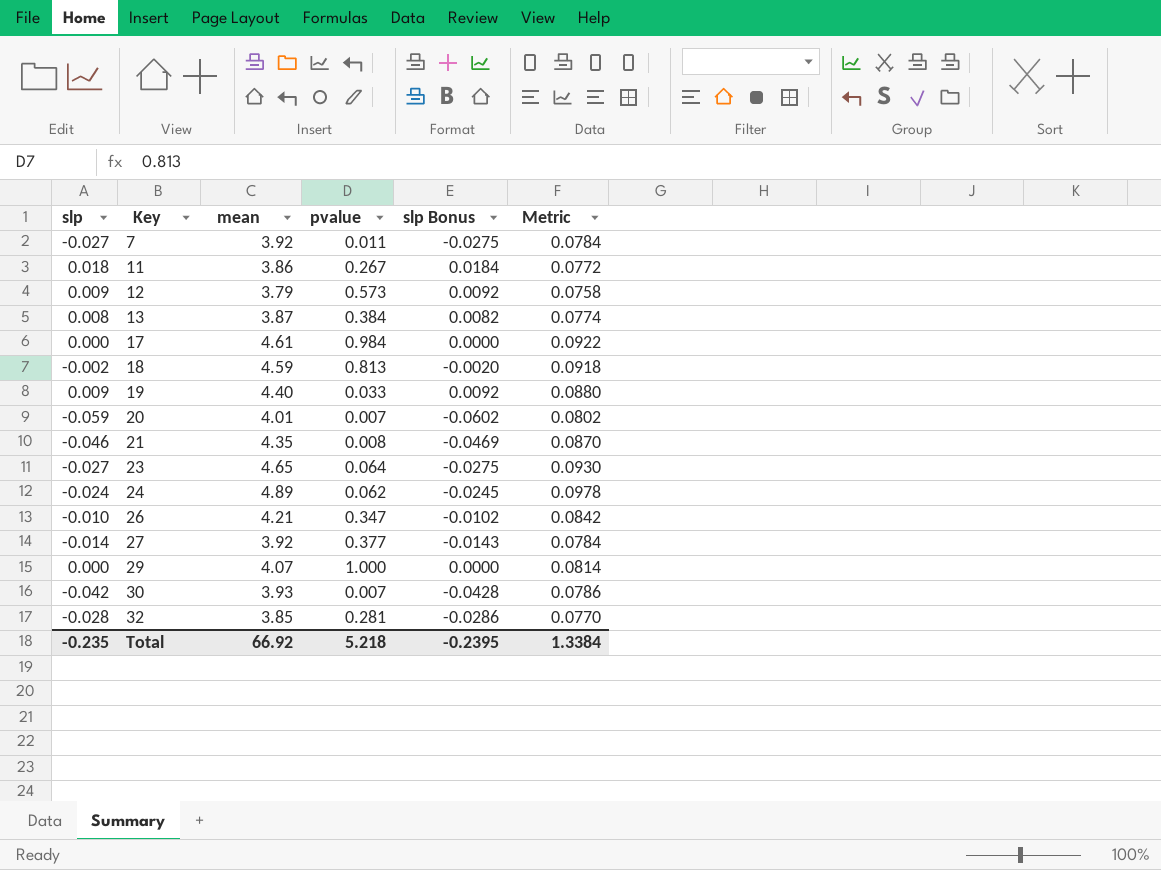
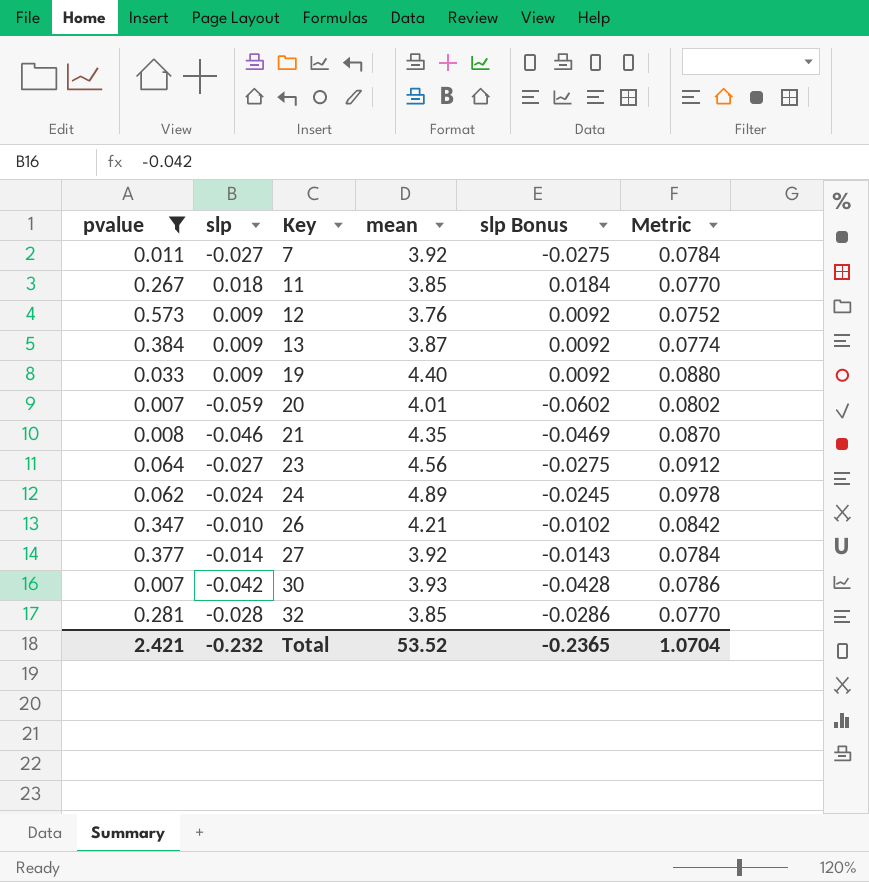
filter: none -> pvalue <= 0.573
column pvalue | position: 4 -> 1
11 | mean: 3.86 -> 3.85
11 | Metric: 0.0772 -> 0.0770
12 | mean: 3.79 -> 3.76
12 | Metric: 0.0758 -> 0.0752
13 | slp: 0.008 -> 0.009
13 | slp Bonus: 0.0082 -> 0.0092
23 | mean: 4.65 -> 4.56
23 | Metric: 0.0930 -> 0.0912
Total | pvalue: 5.218 -> 2.421
Total | slp: -0.235 -> -0.232
Total | mean: 66.92 -> 53.52
Total | slp Bonus: -0.2395 -> -0.2365
Total | Metric: 1.3384 -> 1.0704

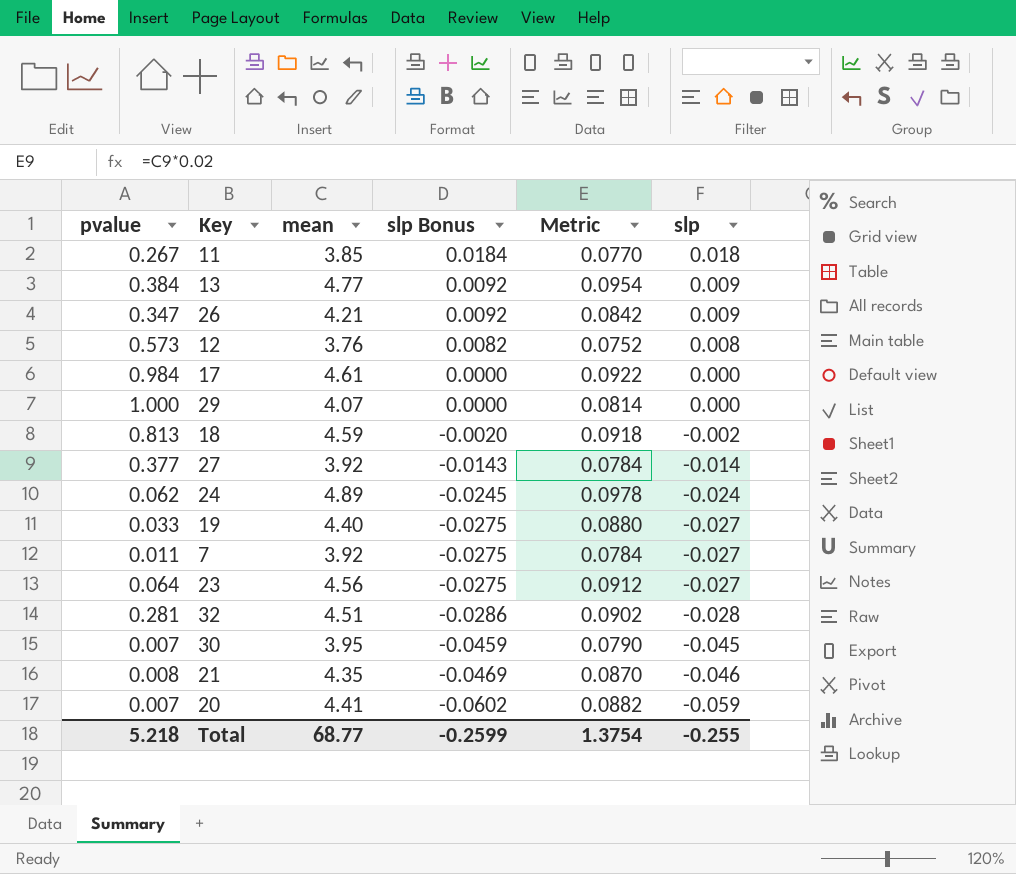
filter: pvalue <= 0.573 -> none
row order: Key ascending -> slp Bonus descending
column slp | position: 2 -> 6
13 | mean: 3.87 -> 4.77
13 | Metric: 0.0774 -> 0.0954
26 | slp Bonus: -0.0102 -> 0.0092
26 | slp: -0.010 -> 0.009
12 | slp Bonus: 0.0092 -> 0.0082
12 | slp: 0.009 -> 0.008
19 | slp Bonus: 0.0092 -> -0.0275
19 | slp: 0.009 -> -0.027
32 | mean: 3.85 -> 4.51
32 | Metric: 0.0770 -> 0.0902
30 | mean: 3.93 -> 3.95
30 | slp Bonus: -0.0428 -> -0.0459
30 | Metric: 0.0786 -> 0.0790
30 | slp: -0.042 -> -0.045
20 | mean: 4.01 -> 4.41
20 | Metric: 0.0802 -> 0.0882
Total | pvalue: 2.421 -> 5.218
Total | mean: 53.52 -> 68.77
Total | slp Bonus: -0.2365 -> -0.2599
Total | Metric: 1.0704 -> 1.3754
Total | slp: -0.232 -> -0.255

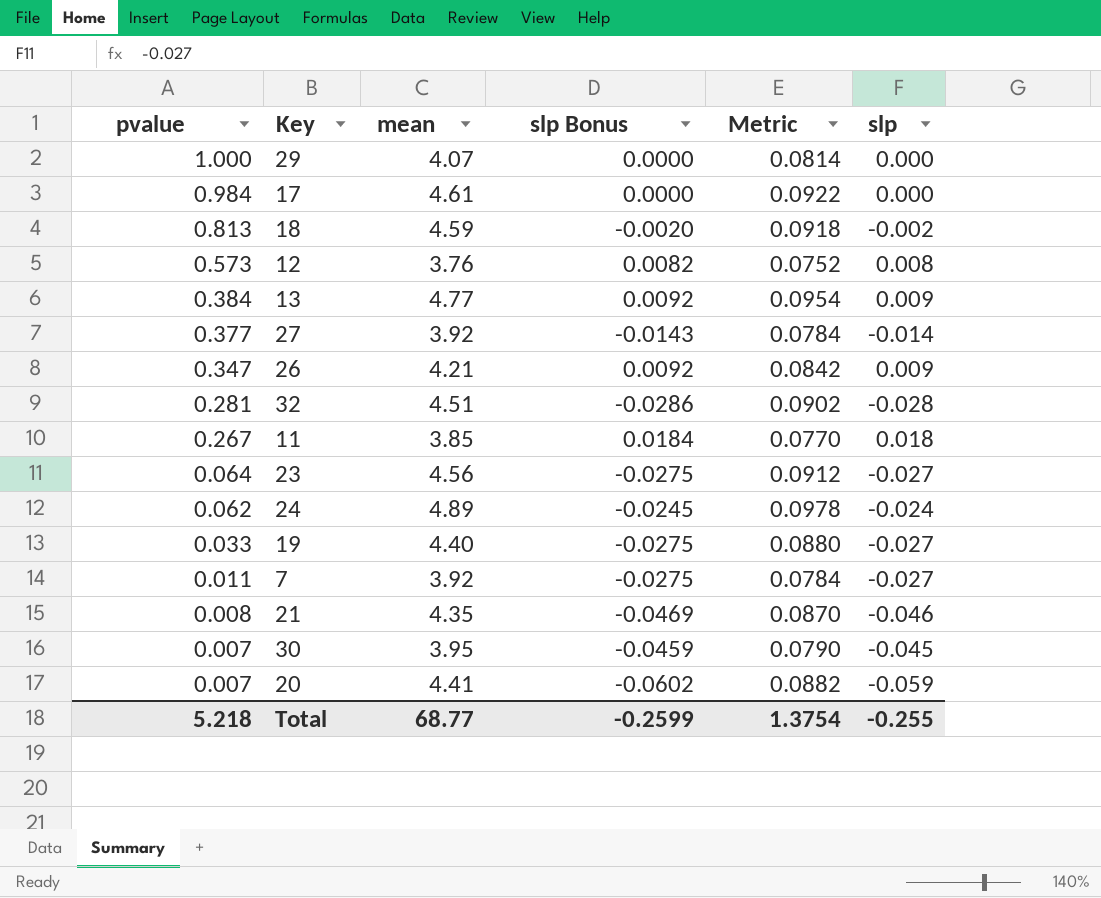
row order: slp Bonus descending -> pvalue descending

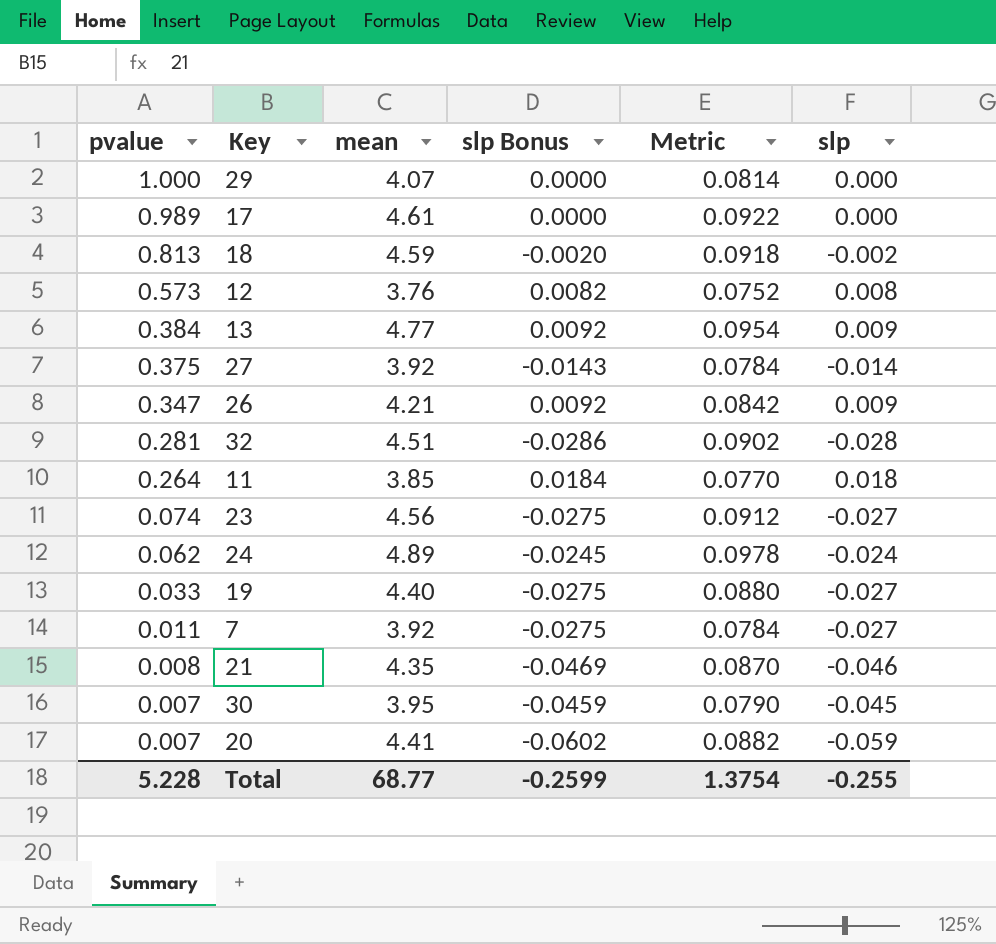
17 | pvalue: 0.984 -> 0.989
27 | pvalue: 0.377 -> 0.375
11 | pvalue: 0.267 -> 0.264
23 | pvalue: 0.064 -> 0.074
Total | pvalue: 5.218 -> 5.228

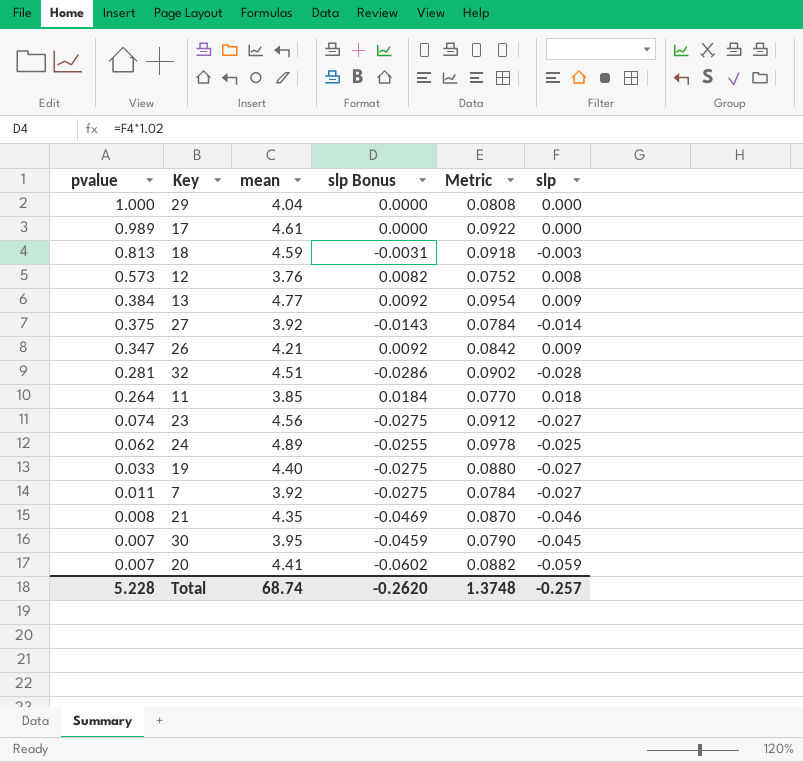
29 | mean: 4.07 -> 4.04
29 | Metric: 0.0814 -> 0.0808
18 | slp Bonus: -0.0020 -> -0.0031
18 | slp: -0.002 -> -0.003
24 | slp Bonus: -0.0245 -> -0.0255
24 | slp: -0.024 -> -0.025
Total | mean: 68.77 -> 68.74
Total | slp Bonus: -0.2599 -> -0.2620
Total | Metric: 1.3754 -> 1.3748
Total | slp: -0.255 -> -0.257

